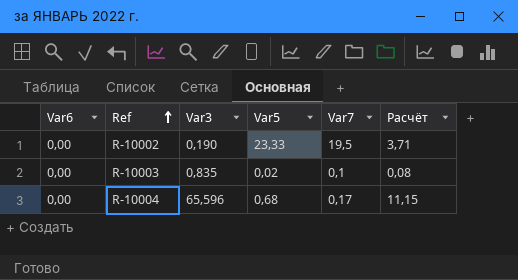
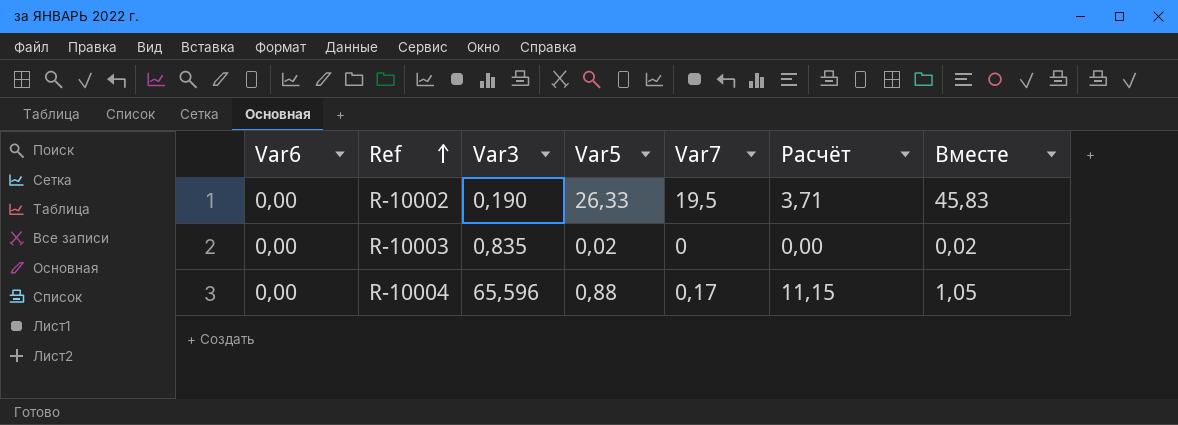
column Вместе | formula: none -> [Var5] + [Var7]
R-10002 | Var5: 23,33 -> 26,33
R-10003 | Var7: 0,1 -> 0
R-10003 | Расчёт: 0,08 -> 0,00
R-10004 | Var5: 0,68 -> 0,88

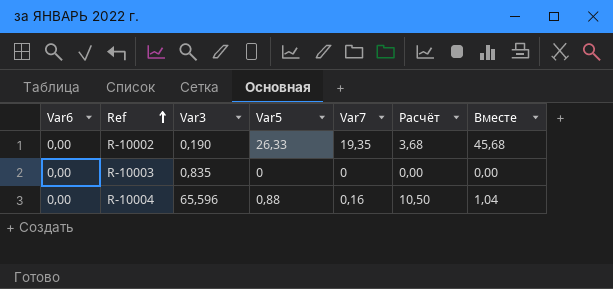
R-10002 | Var7: 19,5 -> 19,35
R-10002 | Расчёт: 3,71 -> 3,68
R-10002 | Вместе: 45,83 -> 45,68
R-10003 | Var5: 0,02 -> 0
R-10003 | Вместе: 0,02 -> 0,00
R-10004 | Var7: 0,17 -> 0,16
R-10004 | Расчёт: 11,15 -> 10,50
R-10004 | Вместе: 1,05 -> 1,04

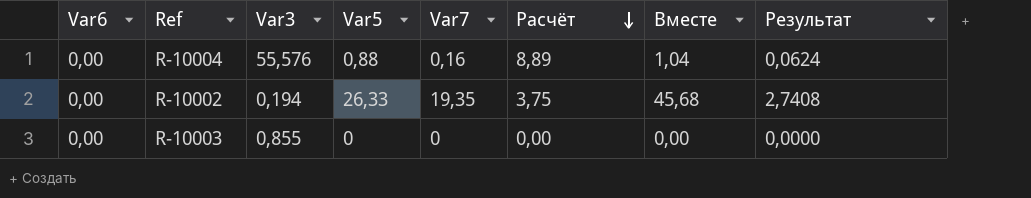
row order: Ref ascending -> Расчёт descending
column Результат | formula: none -> [Вместе] * 0,06
R-10004 | Var3: 65,596 -> 55,576
R-10004 | Расчёт: 10,50 -> 8,89
R-10002 | Var3: 0,190 -> 0,194
R-10002 | Расчёт: 3,68 -> 3,75
R-10003 | Var3: 0,835 -> 0,855

